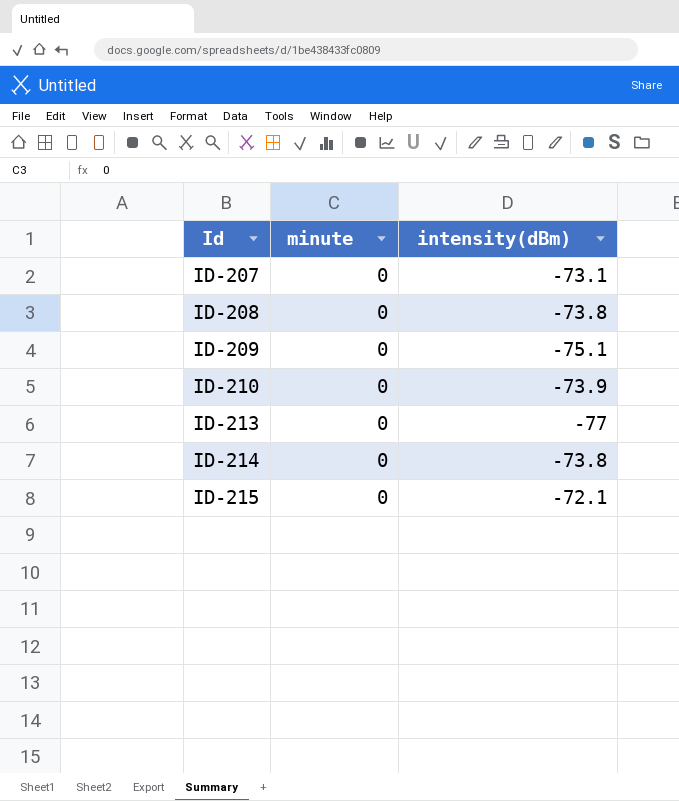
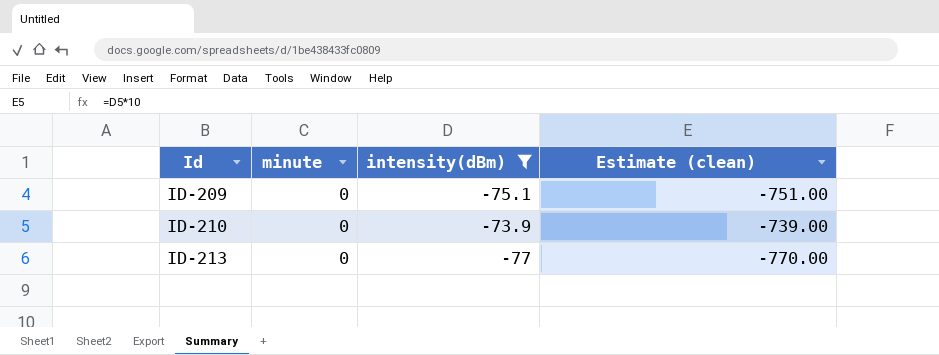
filter: none -> intensity(dBm) <= -73.9
column Estimate (clean) | formula: none -> [intensity(dBm)] * 10

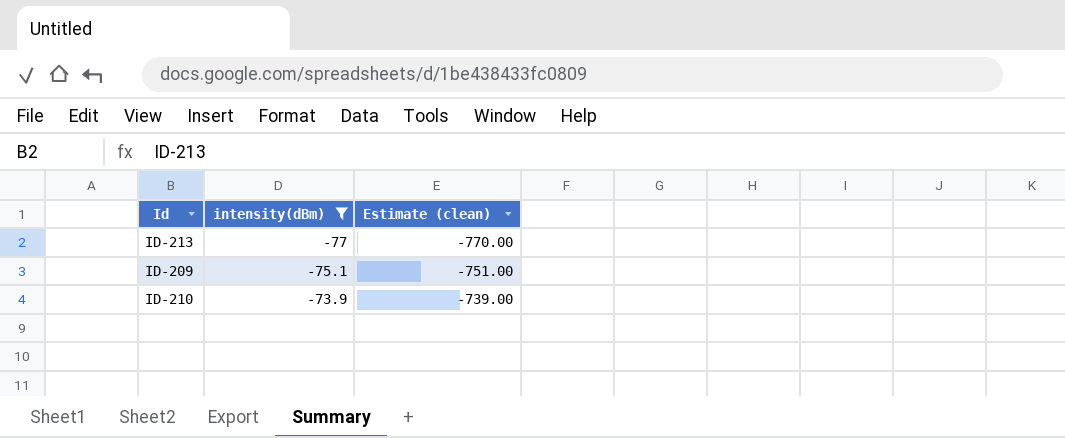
row order: Id ascending -> intensity(dBm) ascending
column minute | position: 2 -> none

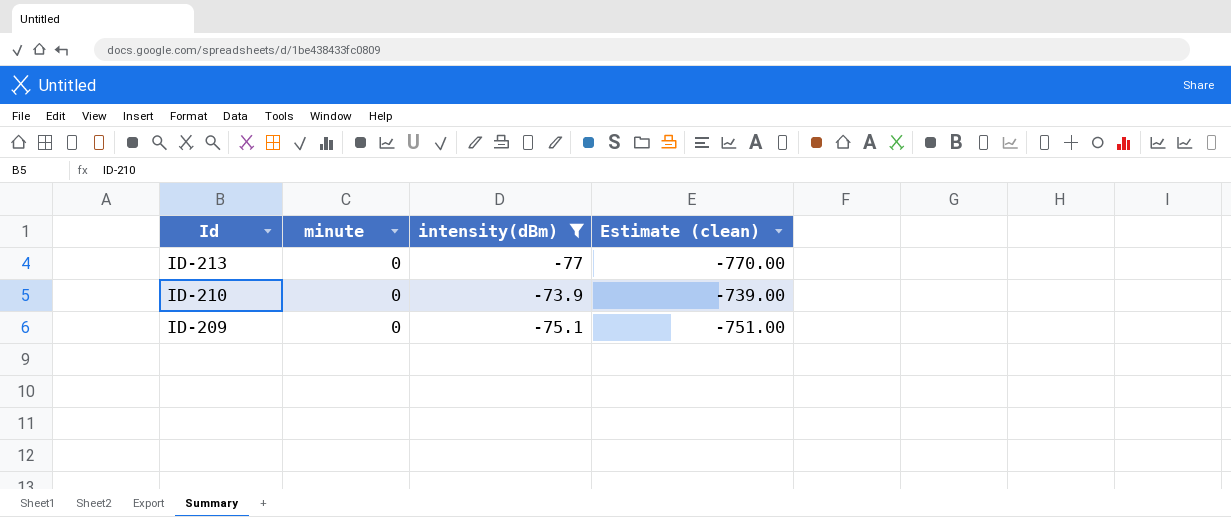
row order: intensity(dBm) ascending -> Id descending
column minute | position: none -> 2

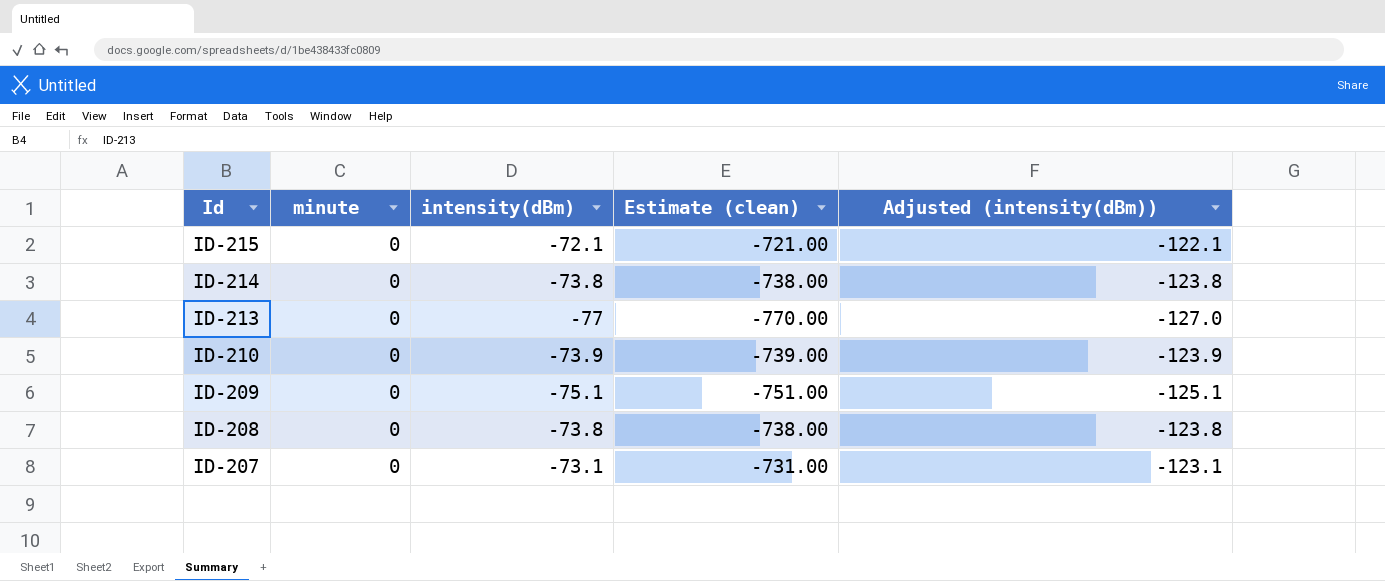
filter: intensity(dBm) <= -73.9 -> none
column Adjusted (intensity(dBm)) | formula: none -> [intensity(dBm)] - 50

